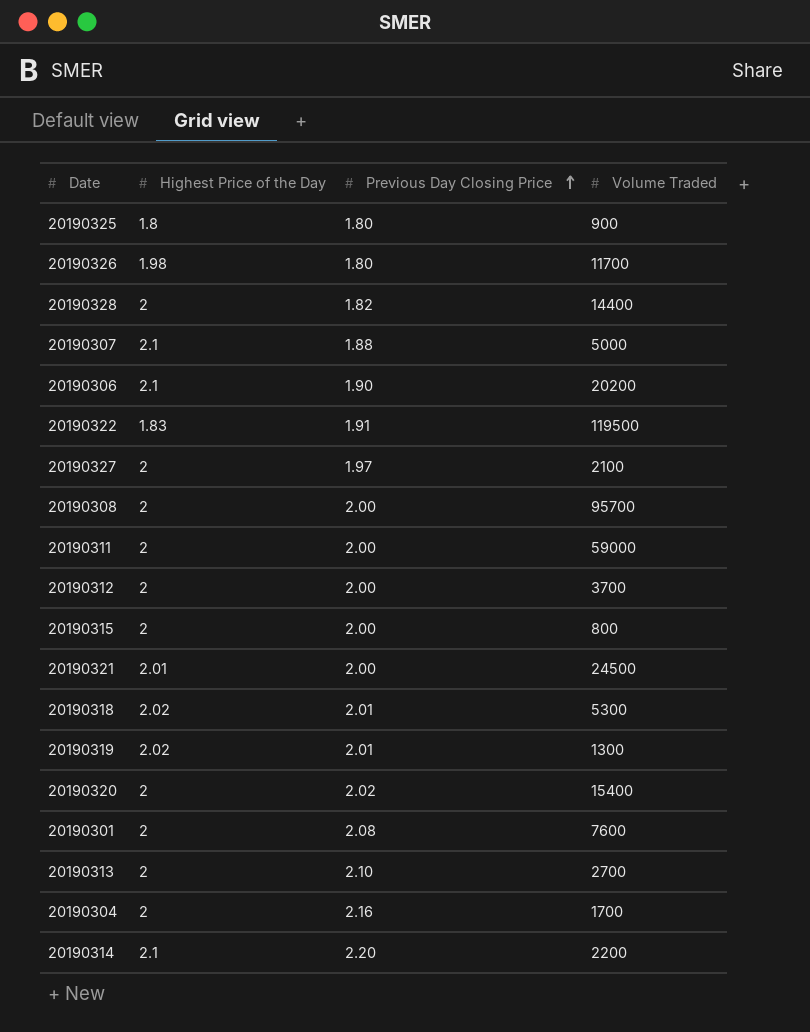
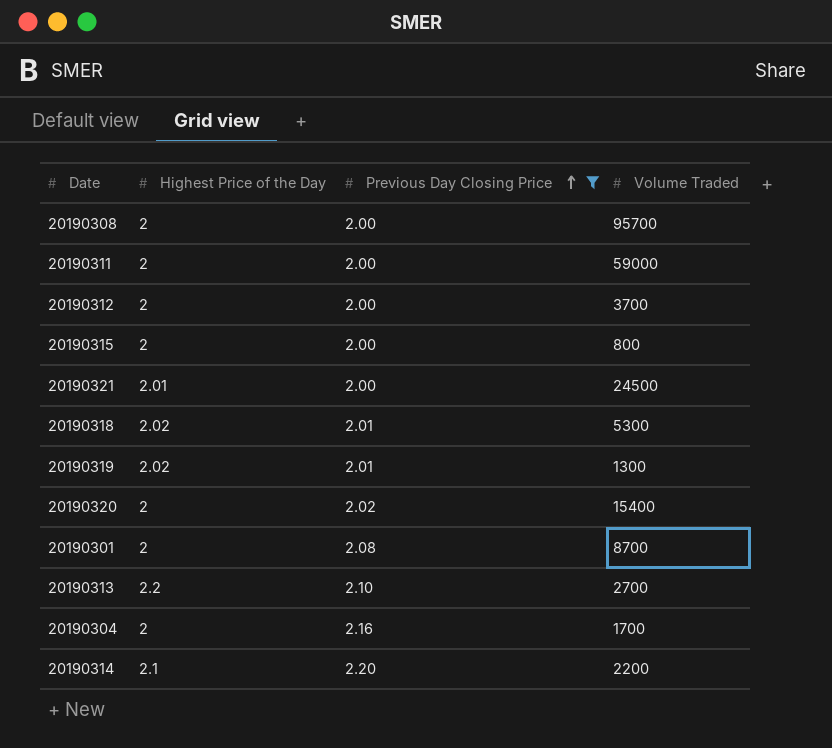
filter: none -> Previous Day Closing Price >= 2.00
20190301 | Volume Traded: 7600 -> 8700
20190313 | Highest Price of the Day: 2 -> 2.2

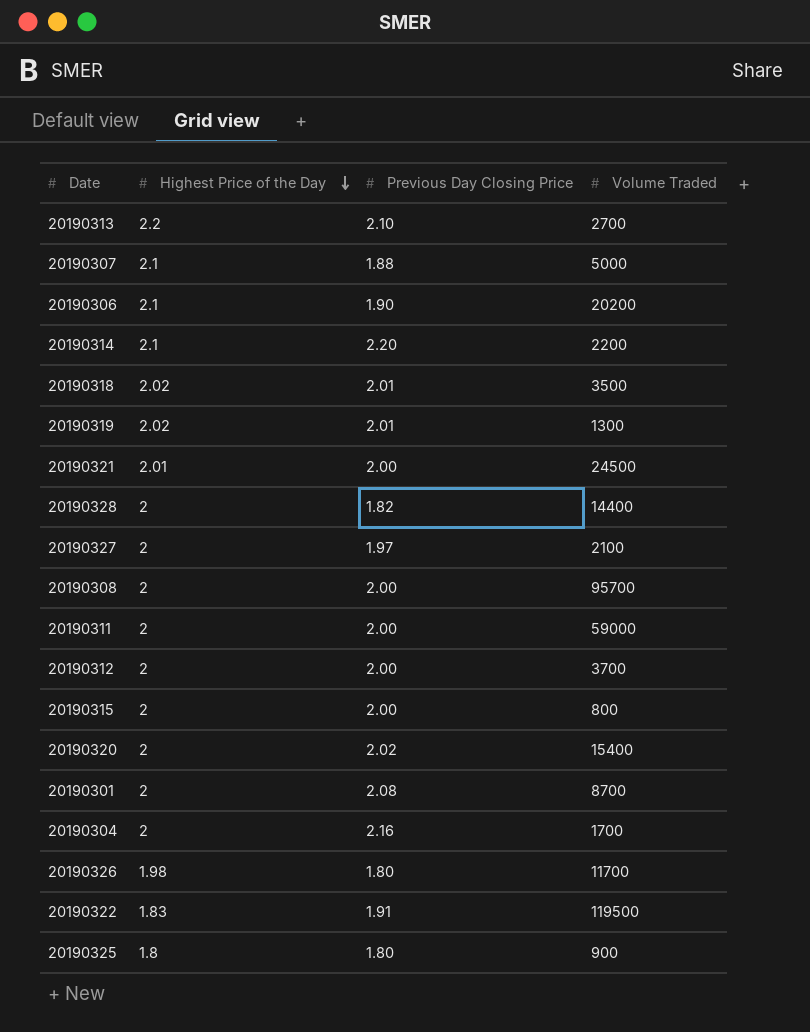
filter: Previous Day Closing Price >= 2.00 -> none
row order: Previous Day Closing Price ascending -> Highest Price of the Day descending
20190318 | Volume Traded: 5300 -> 3500

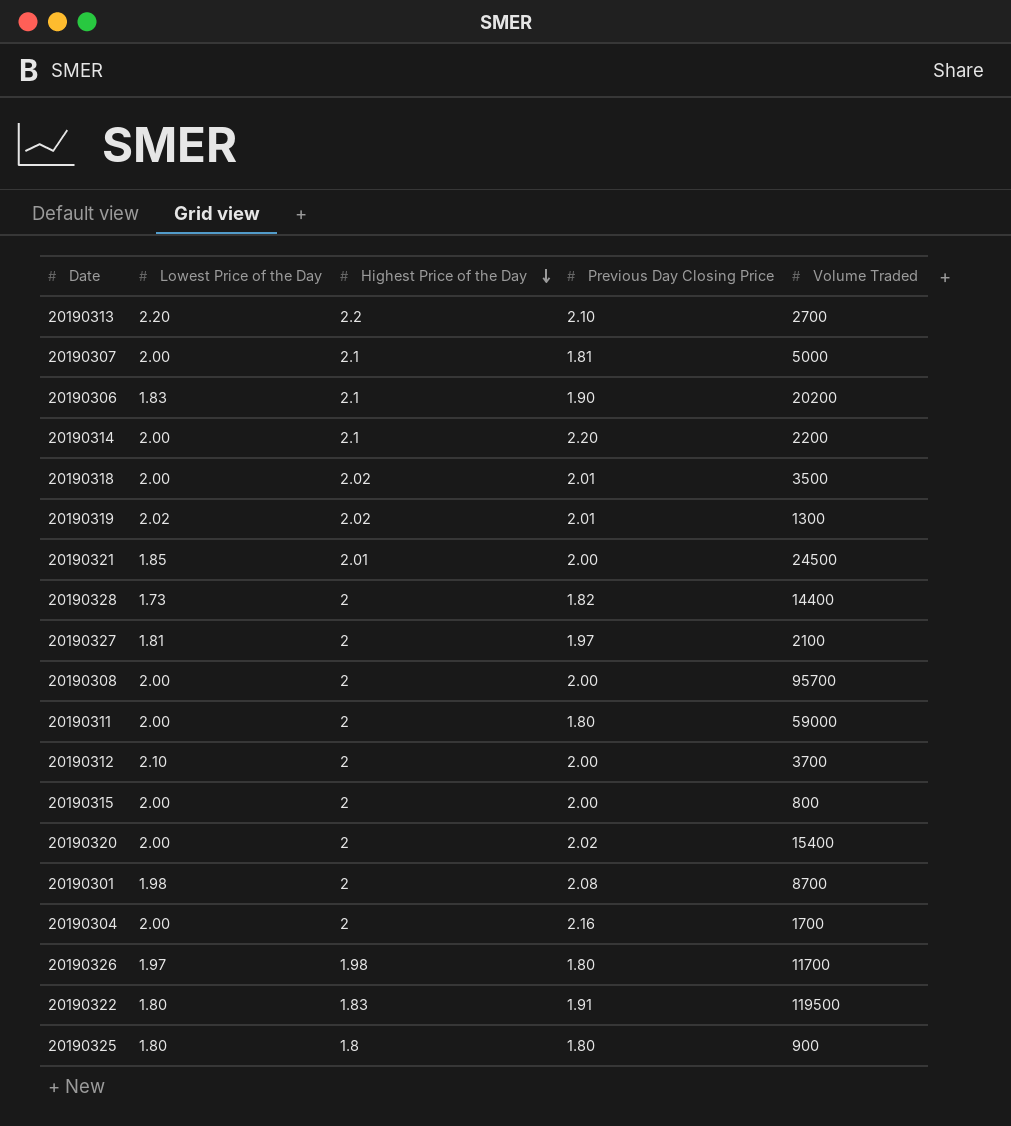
column Lowest Price of the Day | position: none -> 2
20190307 | Previous Day Closing Price: 1.88 -> 1.81
20190311 | Previous Day Closing Price: 2.00 -> 1.80

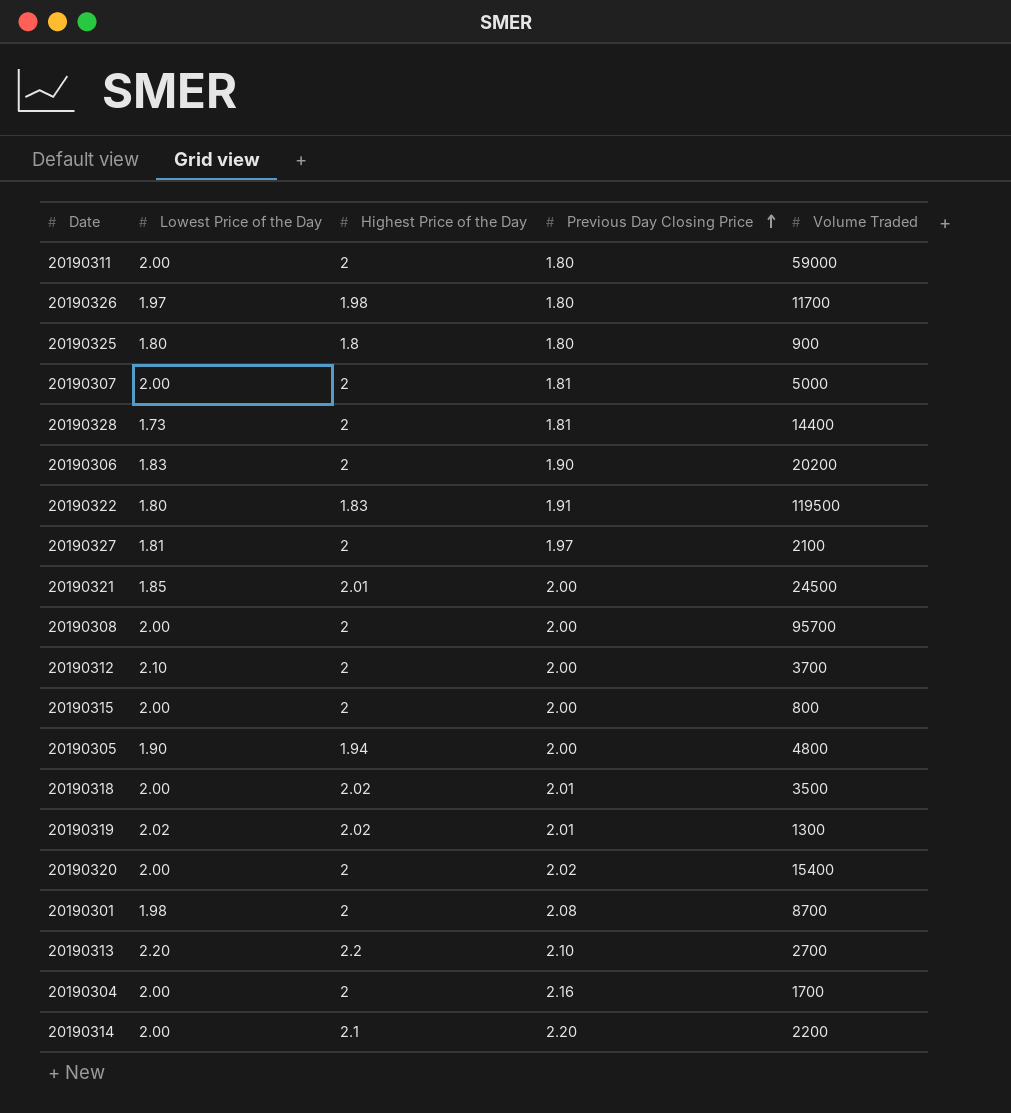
row order: Highest Price of the Day descending -> Previous Day Closing Price ascending
20190307 | Highest Price of the Day: 2.1 -> 2
20190328 | Previous Day Closing Price: 1.82 -> 1.81
20190306 | Highest Price of the Day: 2.1 -> 2
row 20190305: none -> 1.90 | 1.94 | 2.00 | 4800

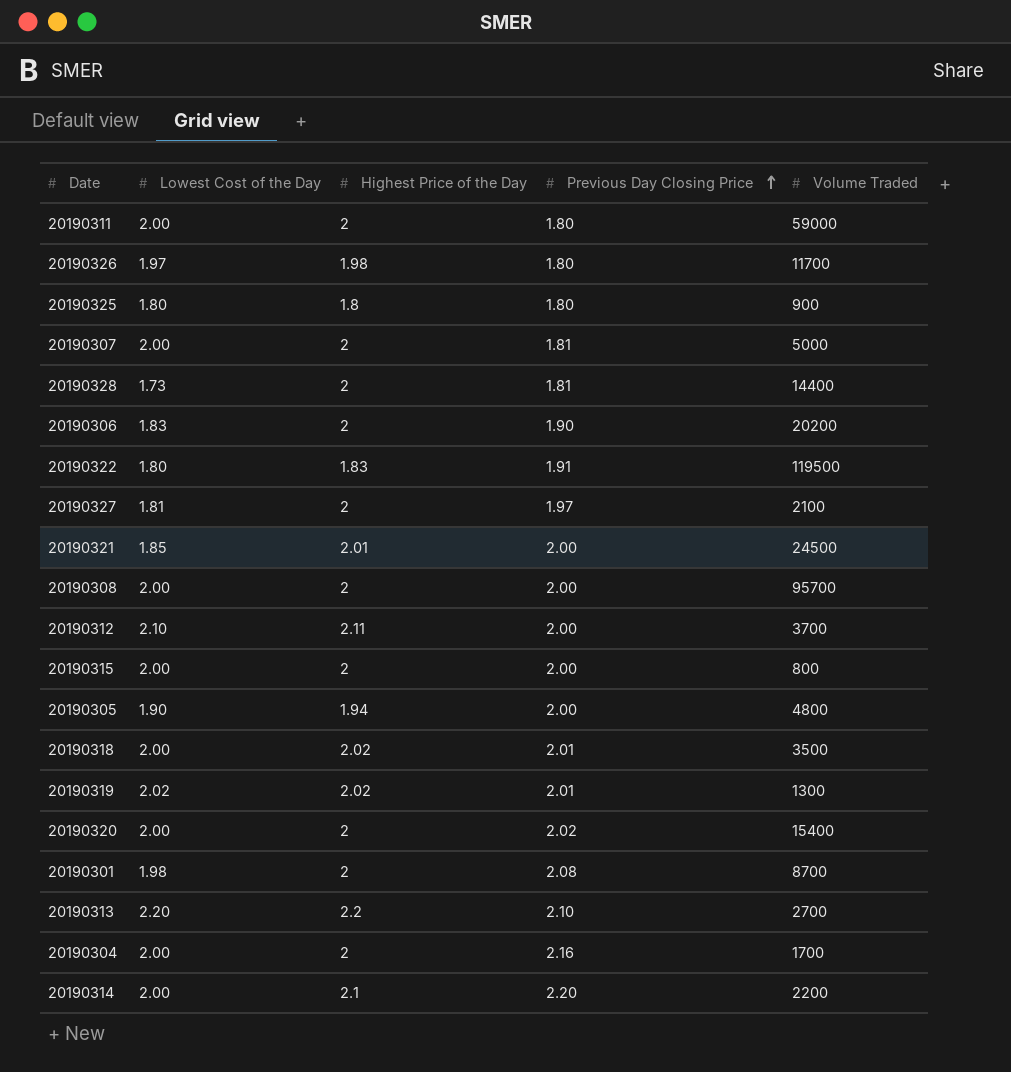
column name: Lowest Price of the Day -> Lowest Cost of the Day
20190312 | Highest Price of the Day: 2 -> 2.11

